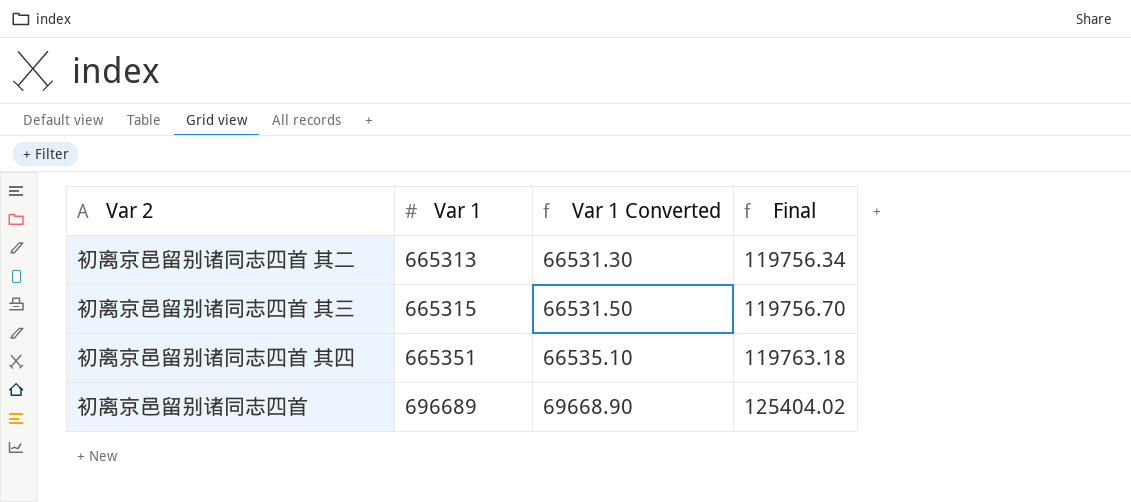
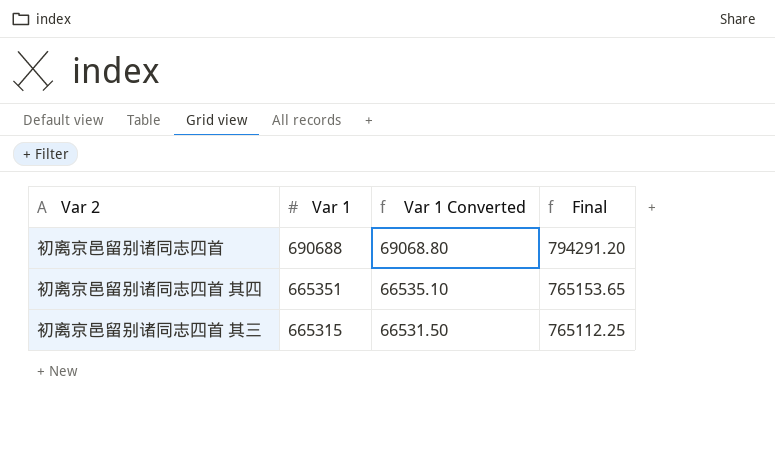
row order: Var 1 ascending -> Var 1 descending
column Final | formula: [Var 1] * 0.18 -> [Var 1] * 1.15
row 初离京邑留别诸同志四首 其二: 665313 | 66531.30 | 119756.34 -> none
初离京邑留别诸同志四首 | Var 1: 696689 -> 690688
初离京邑留别诸同志四首 | Var 1 Converted: 69668.90 -> 69068.80

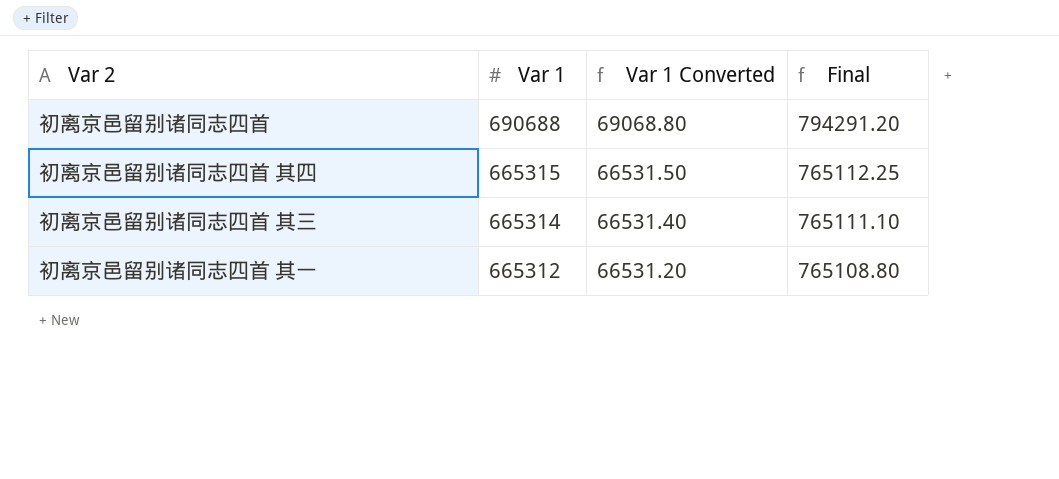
初离京邑留别诸同志四首 其四 | Var 1: 665351 -> 665315
初离京邑留别诸同志四首 其四 | Var 1 Converted: 66535.10 -> 66531.50
初离京邑留别诸同志四首 其四 | Final: 765153.65 -> 765112.25
初离京邑留别诸同志四首 其三 | Var 1: 665315 -> 665314
初离京邑留别诸同志四首 其三 | Var 1 Converted: 66531.50 -> 66531.40
初离京邑留别诸同志四首 其三 | Final: 765112.25 -> 765111.10
row 初离京邑留别诸同志四首 其一: none -> 665312 | 66531.20 | 765108.80

